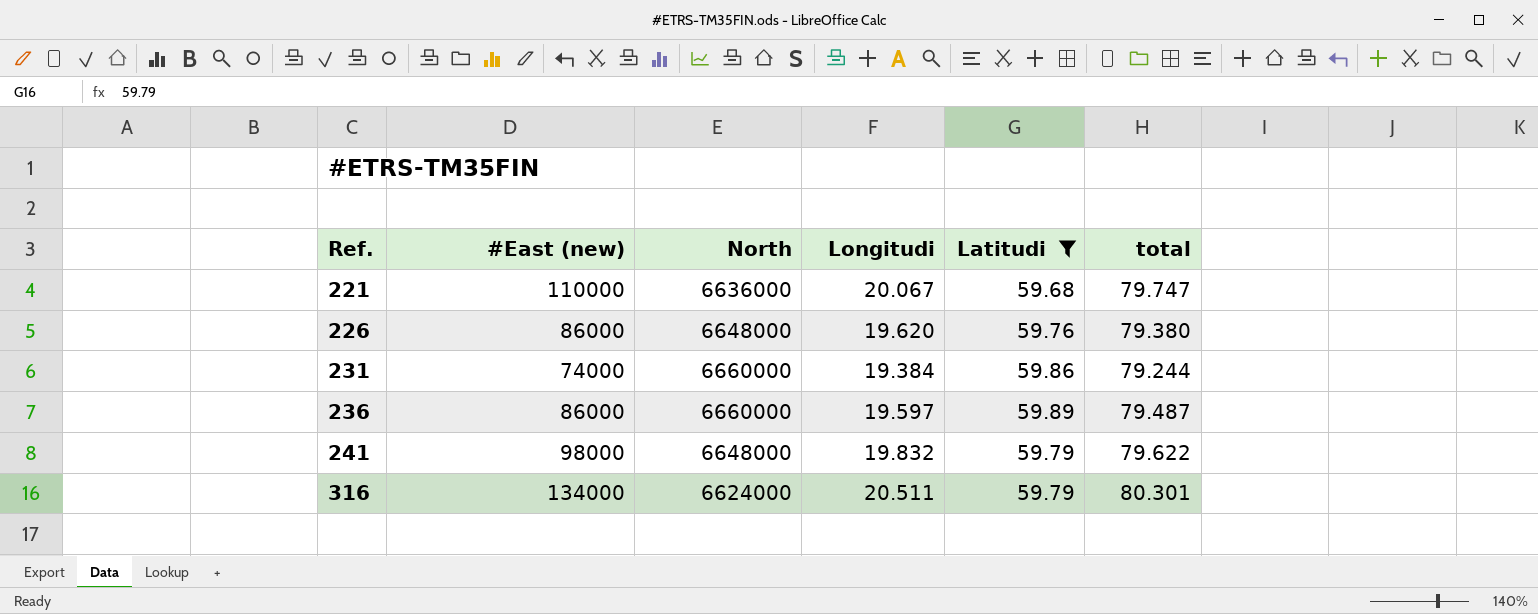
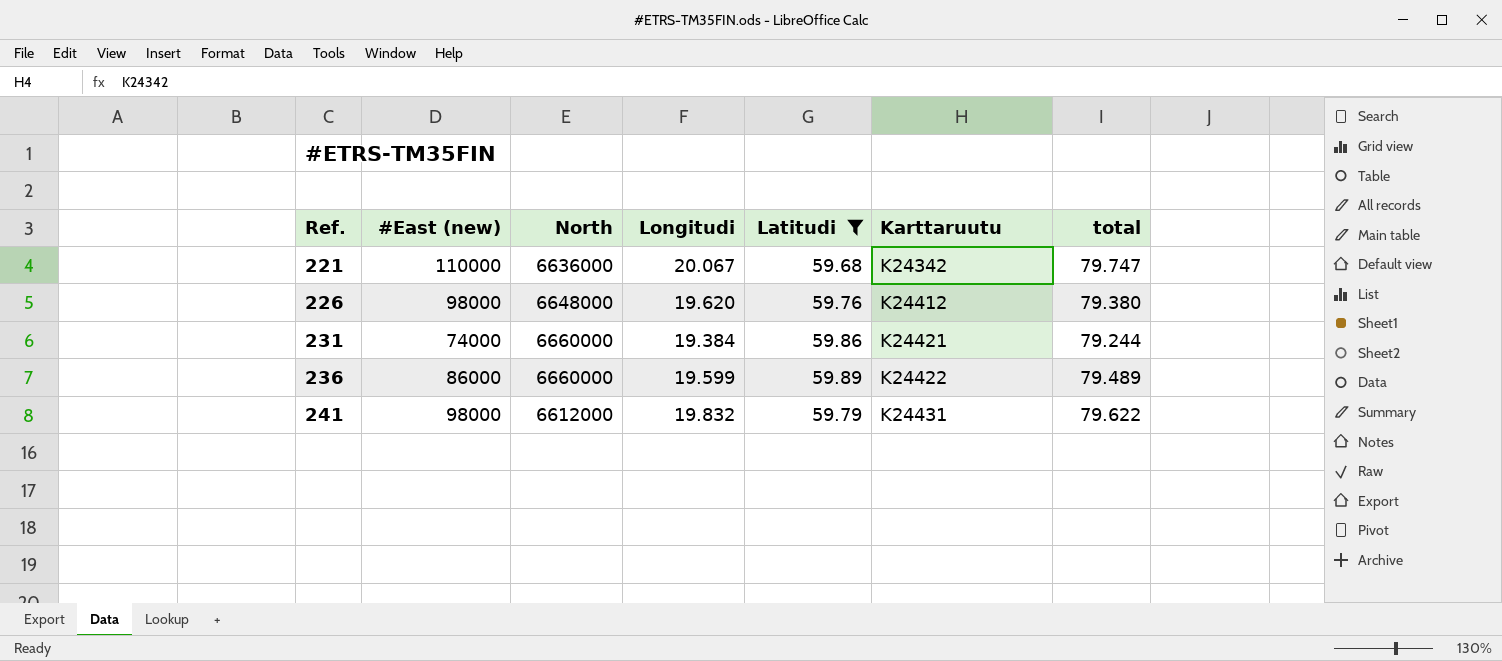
column Karttaruutu | position: none -> 6
row 316: 134000 | 6624000 | 20.511 | 59.79 | 80.301 -> none
226 | #East (new): 86000 -> 98000
236 | Longitudi: 19.597 -> 19.599
236 | total: 79.487 -> 79.489
241 | North: 6648000 -> 6612000

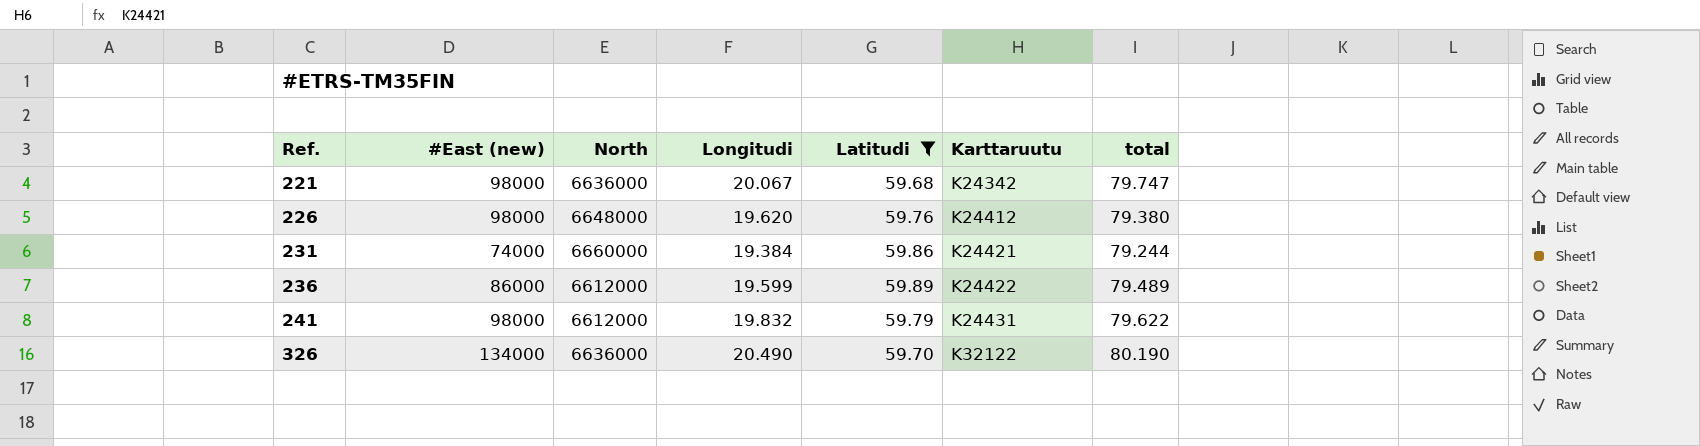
221 | #East (new): 110000 -> 98000
236 | North: 6660000 -> 6612000
row 326: none -> 134000 | 6636000 | 20.490 | 59.70 | K32122 | 80.190

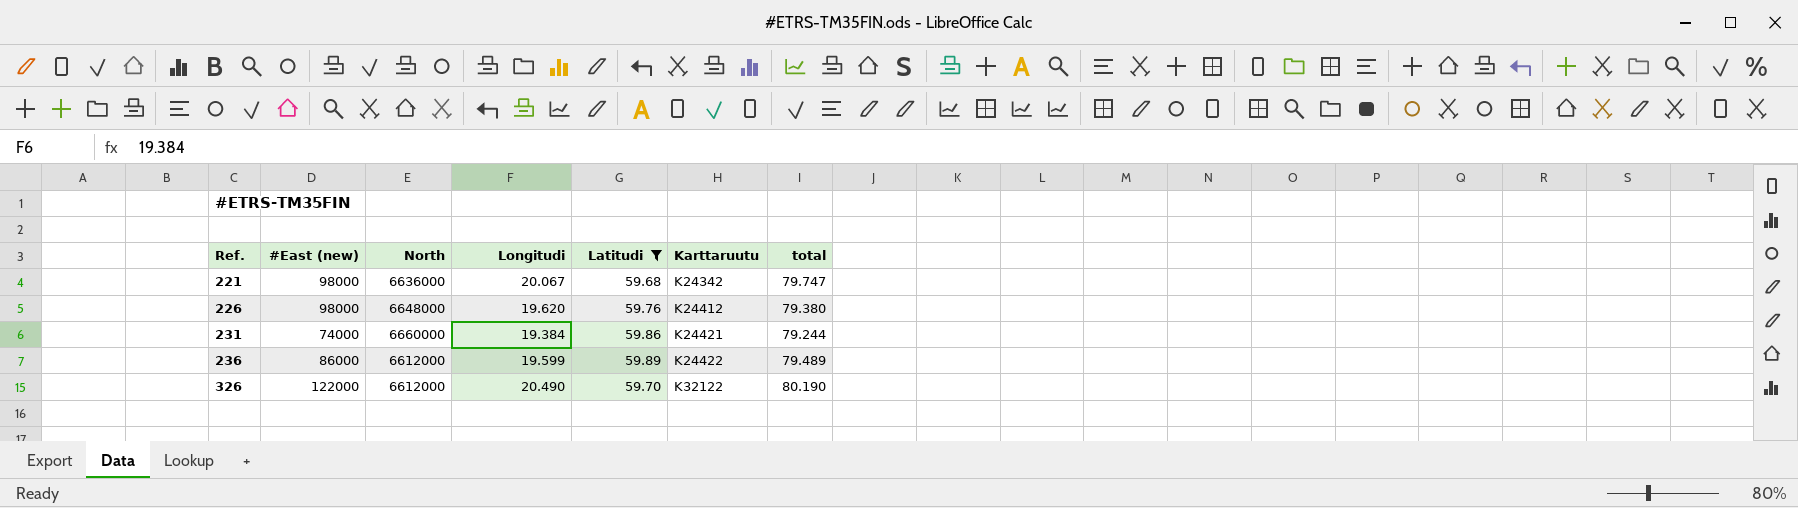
row 241: 98000 | 6612000 | 19.832 | 59.79 | K24431 | 79.622 -> none
326 | #East (new): 134000 -> 122000
326 | North: 6636000 -> 6612000

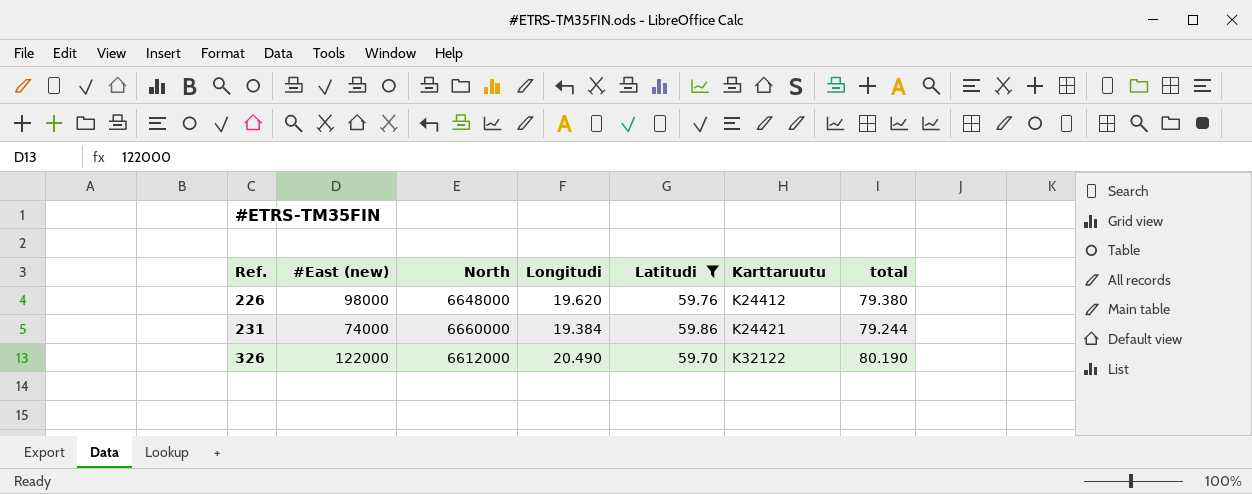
row 221: 98000 | 6636000 | 20.067 | 59.68 | K24342 | 79.747 -> none
row 236: 86000 | 6612000 | 19.599 | 59.89 | K24422 | 79.489 -> none

